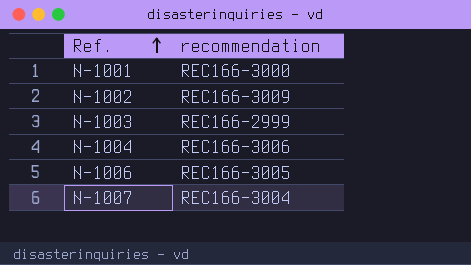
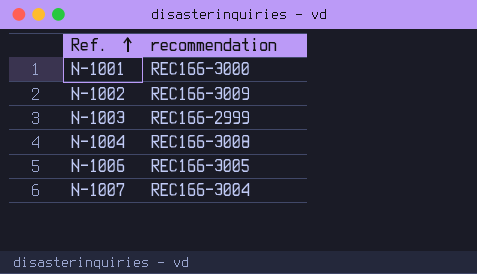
N-1004 | recommendation: REC166-3006 -> REC166-3008

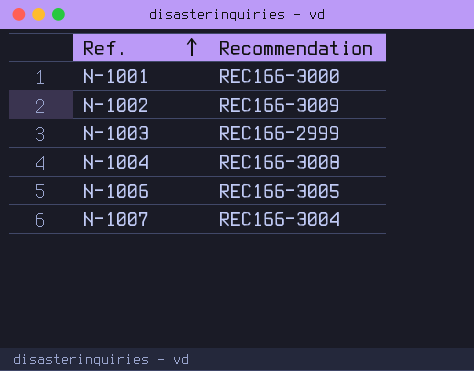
column name: recommendation -> Recommendation

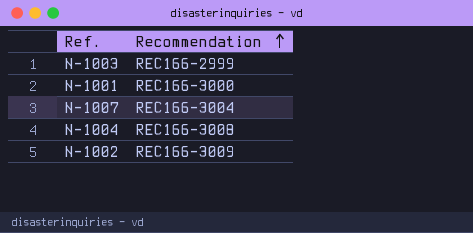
row order: Ref. ascending -> Recommendation ascending
row N-1006: REC166-3005 -> none

